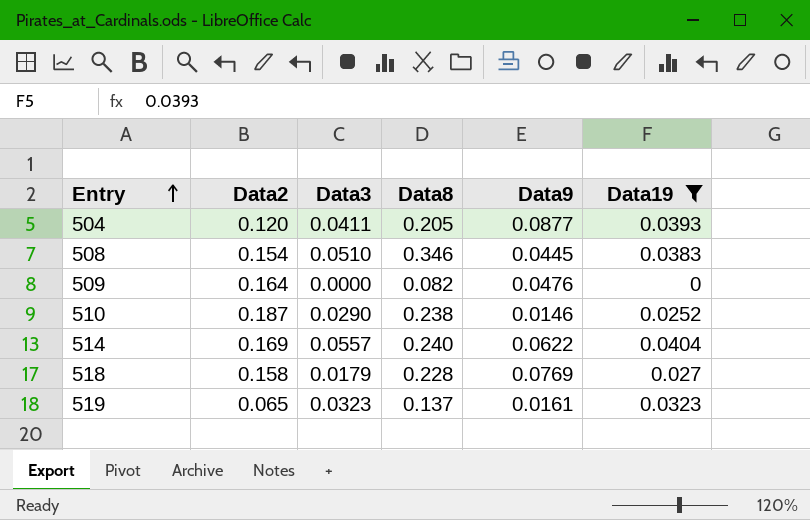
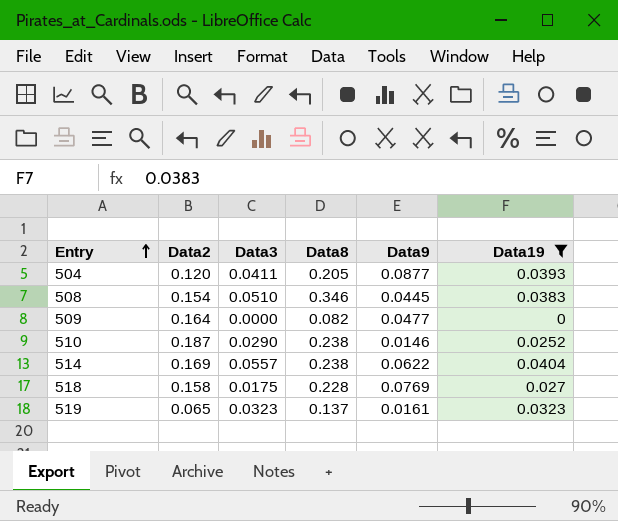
509 | Data9: 0.0476 -> 0.0477
514 | Data8: 0.240 -> 0.238
518 | Data3: 0.0179 -> 0.0175

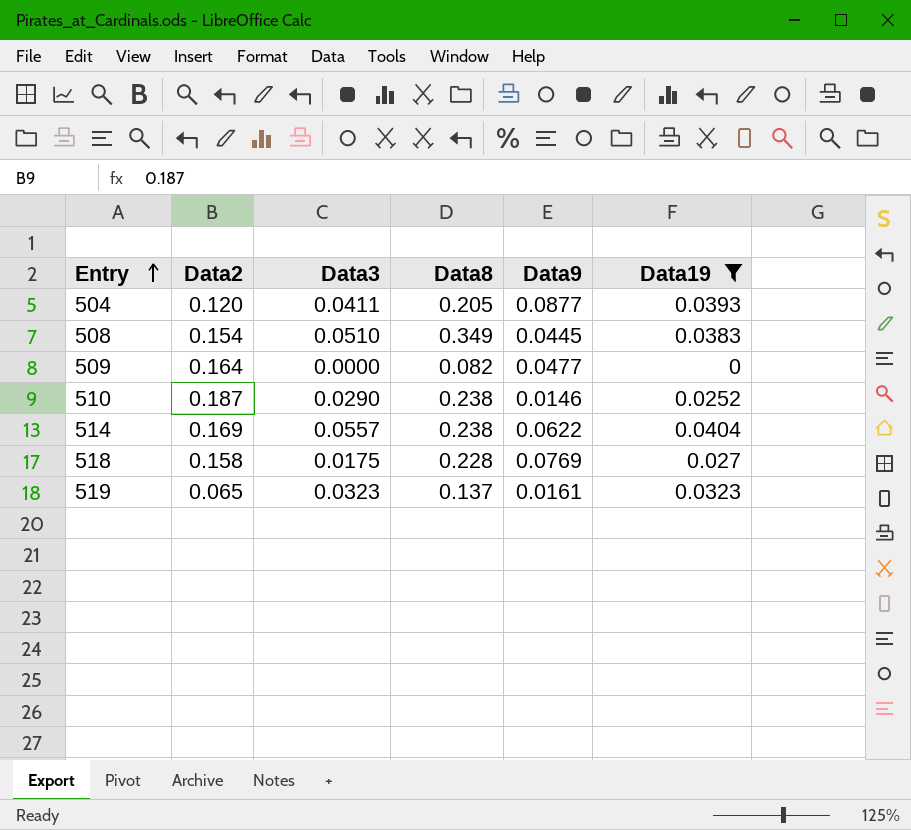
508 | Data8: 0.346 -> 0.349

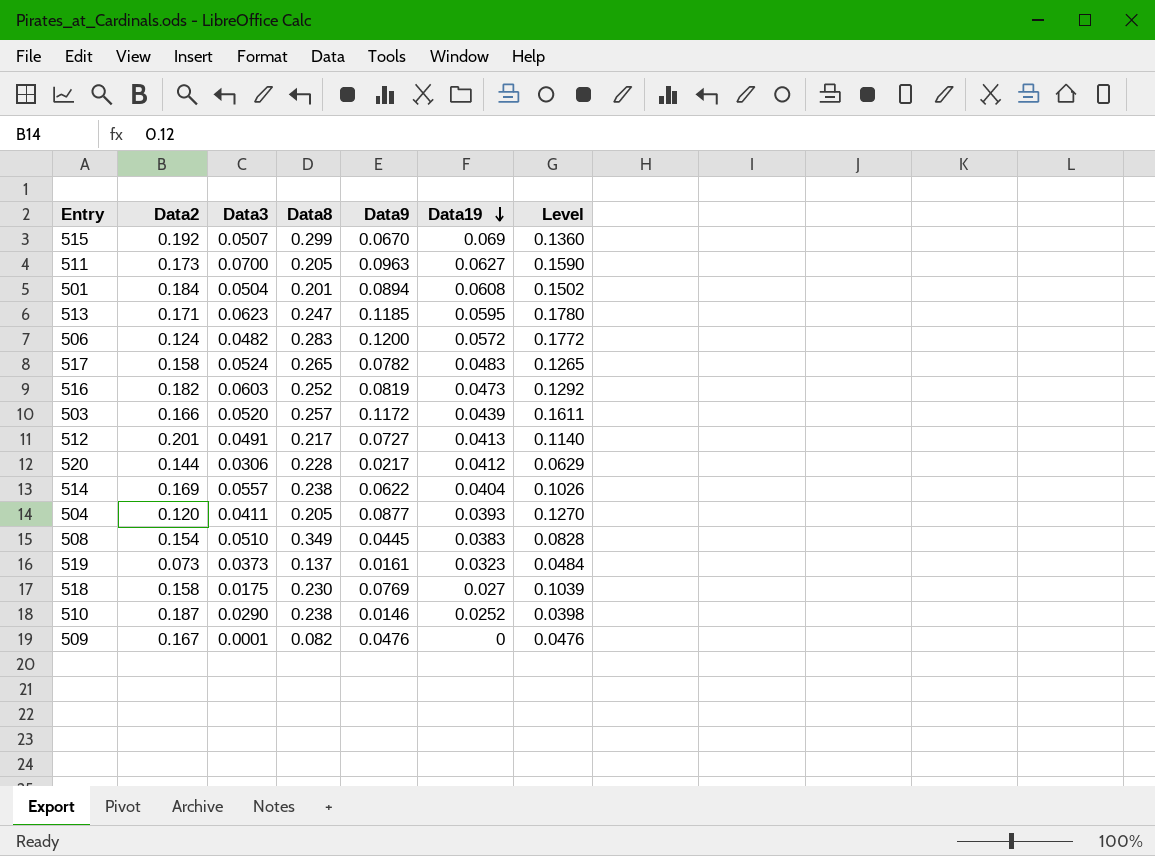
filter: Data19 <= 0.0404 -> none
row order: Entry ascending -> Data19 descending
column Level | formula: none -> [Data9] + [Data19]
519 | Data2: 0.065 -> 0.073
519 | Data3: 0.0323 -> 0.0373
518 | Data8: 0.228 -> 0.230
509 | Data2: 0.164 -> 0.167
509 | Data3: 0.0000 -> 0.0001
509 | Data9: 0.0477 -> 0.0476

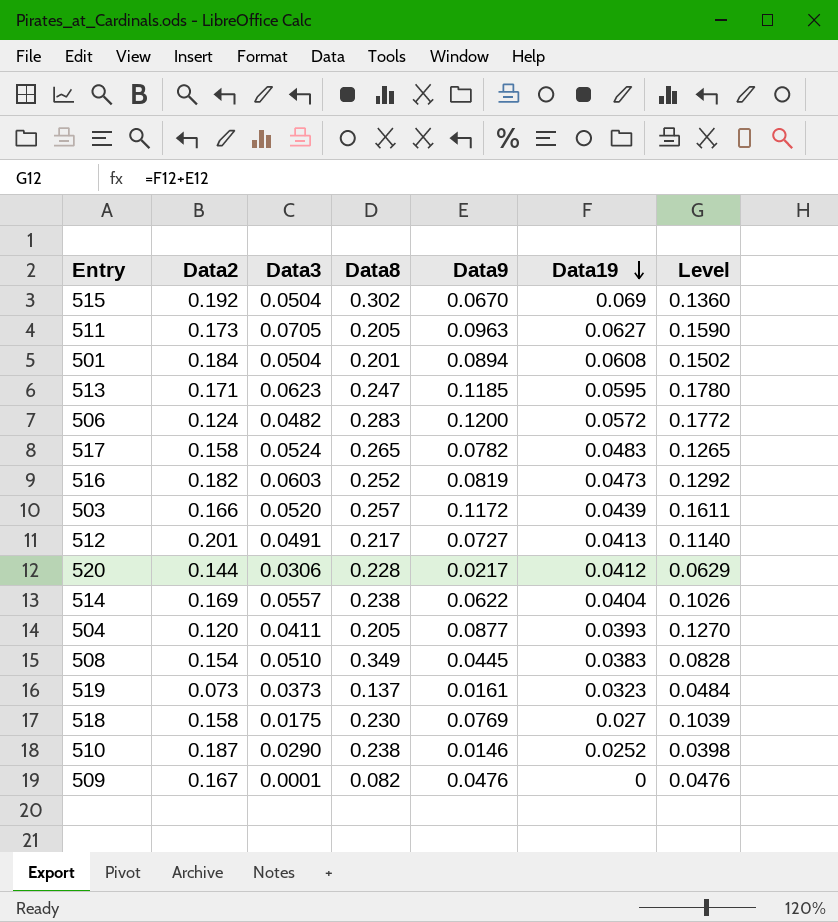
515 | Data3: 0.0507 -> 0.0504
515 | Data8: 0.299 -> 0.302
511 | Data3: 0.0700 -> 0.0705

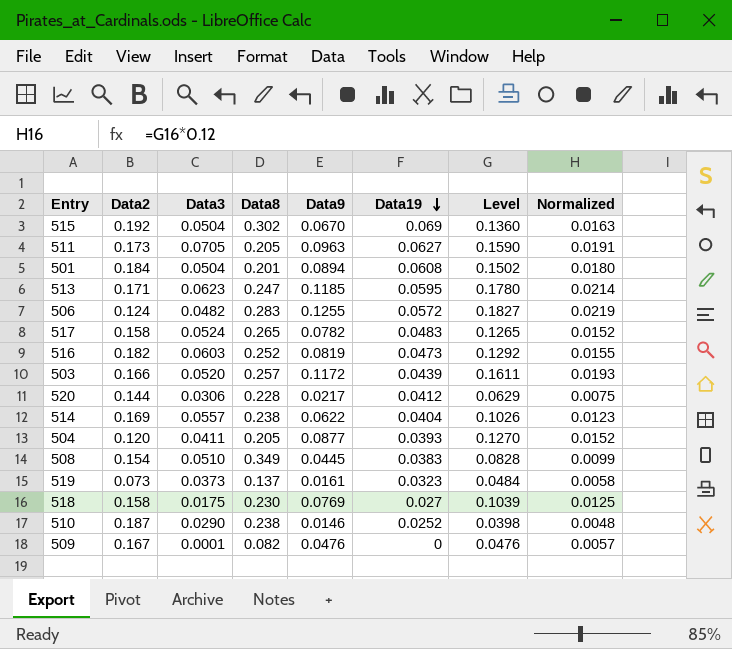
column Normalized | formula: none -> [Level] * 0.12
row 512: 0.201 | 0.0491 | 0.217 | 0.0727 | 0.0413 | 0.1140 -> none
506 | Data9: 0.1200 -> 0.1255
506 | Level: 0.1772 -> 0.1827

